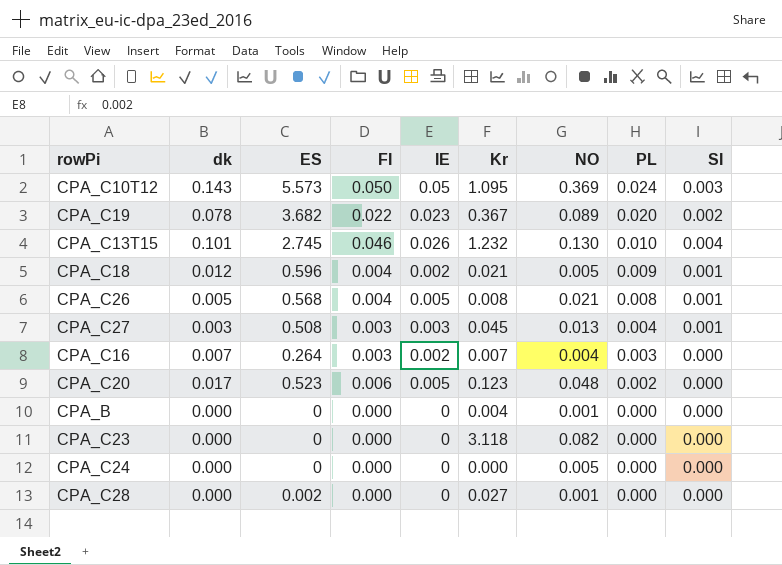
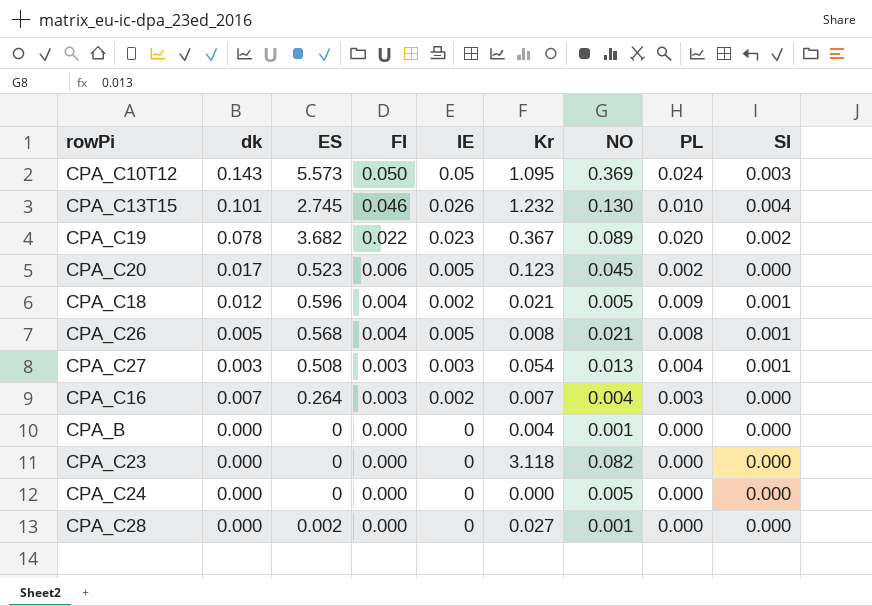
row order: PL descending -> FI descending
CPA_C20 | NO: 0.048 -> 0.045
CPA_C27 | Kr: 0.045 -> 0.054

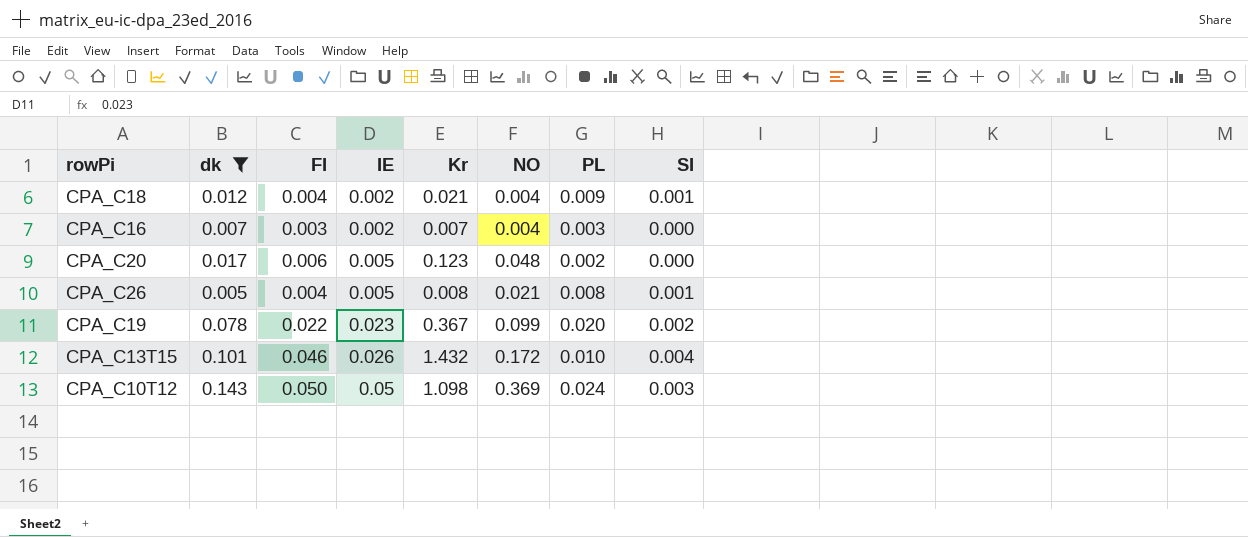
filter: none -> dk >= 0.005
row order: FI descending -> IE ascending
column ES | position: 3 -> none
CPA_C18 | NO: 0.005 -> 0.004
CPA_C20 | NO: 0.045 -> 0.048
CPA_C19 | NO: 0.089 -> 0.099
CPA_C13T15 | Kr: 1.232 -> 1.432
CPA_C13T15 | NO: 0.130 -> 0.172
CPA_C10T12 | Kr: 1.095 -> 1.098

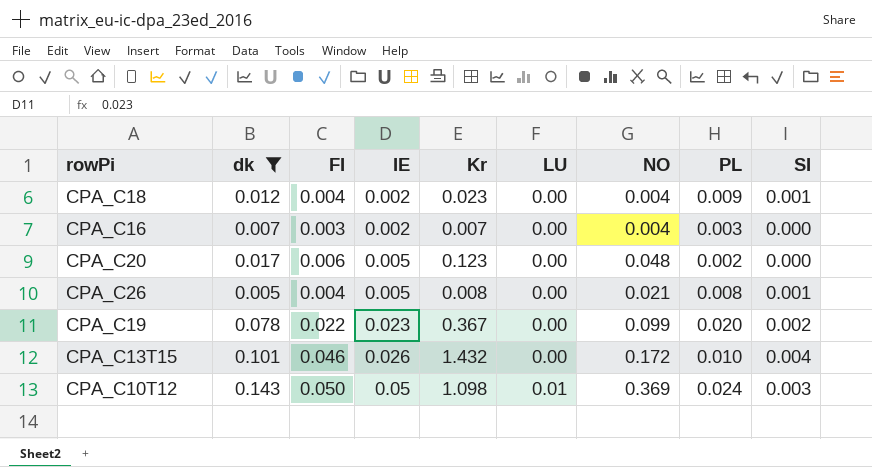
column LU | position: none -> 6
CPA_C18 | Kr: 0.021 -> 0.023

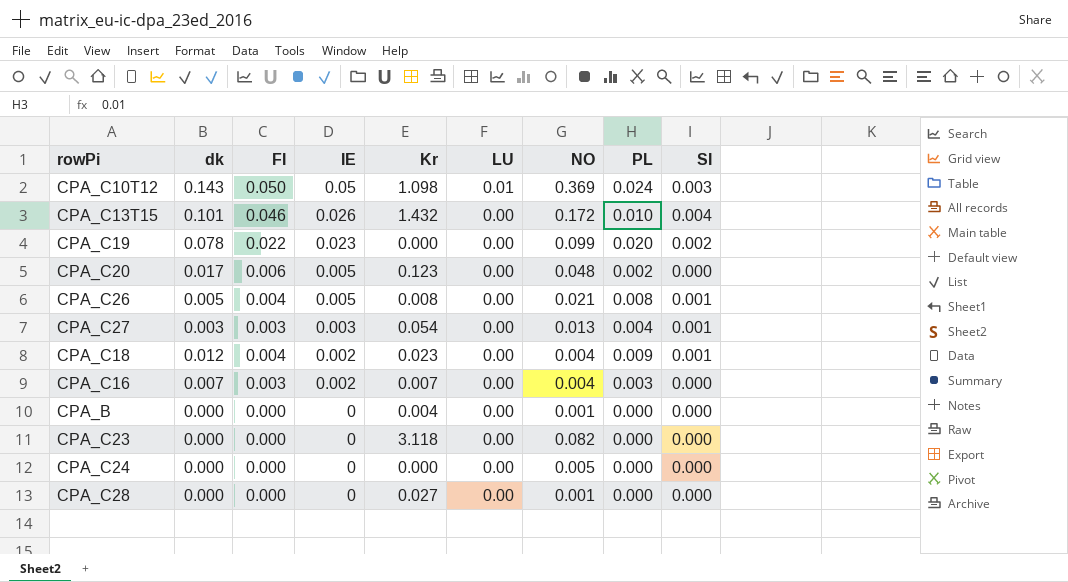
filter: dk >= 0.005 -> none
row order: IE ascending -> IE descending
CPA_C19 | Kr: 0.367 -> 0.000

